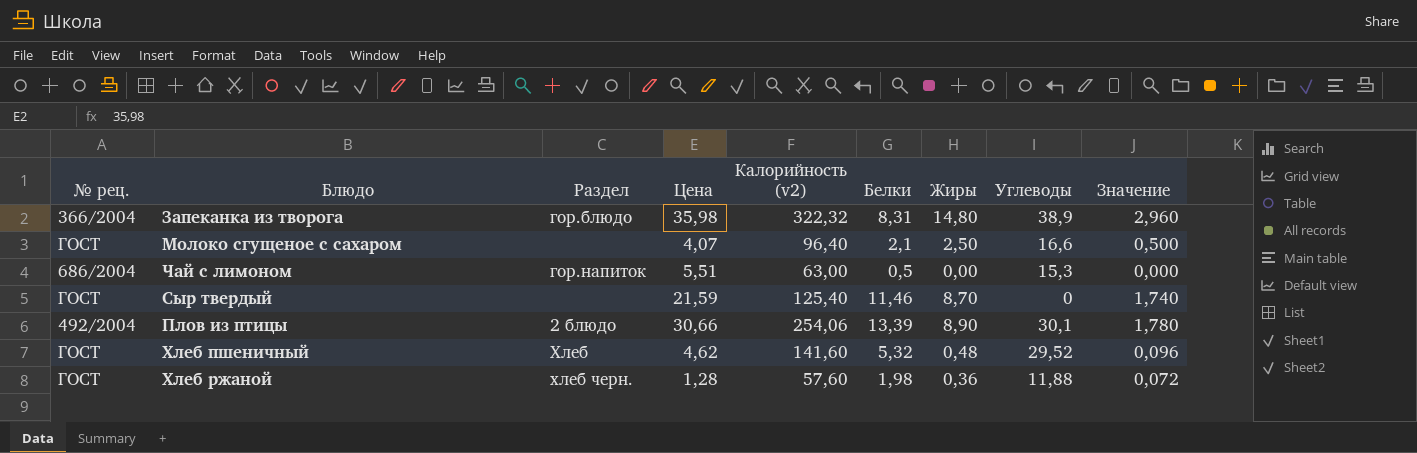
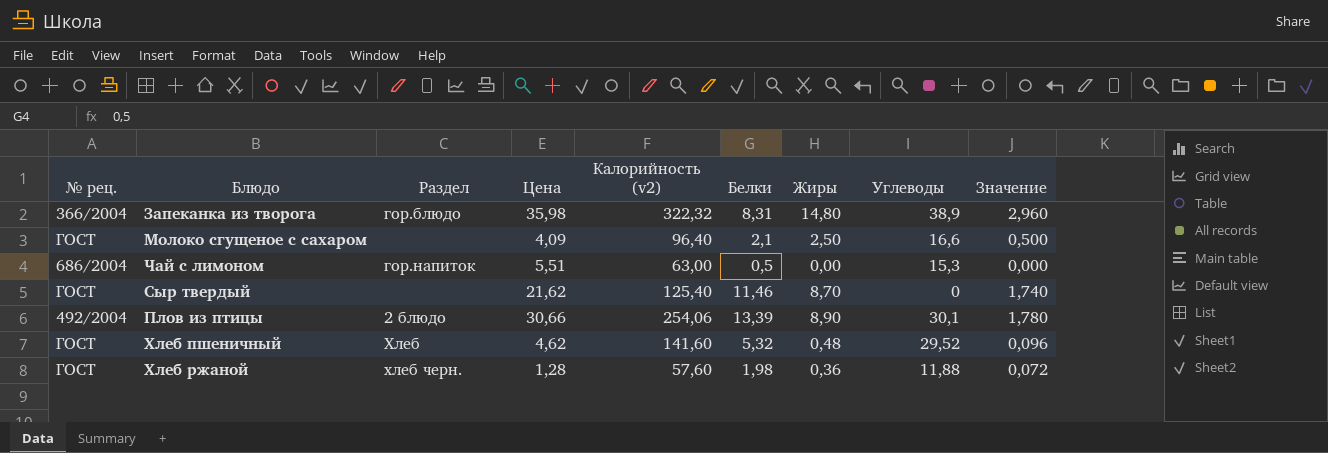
Молоко сгущеное с сахаром | Цена: 4,07 -> 4,09
Сыр твердый | Цена: 21,59 -> 21,62

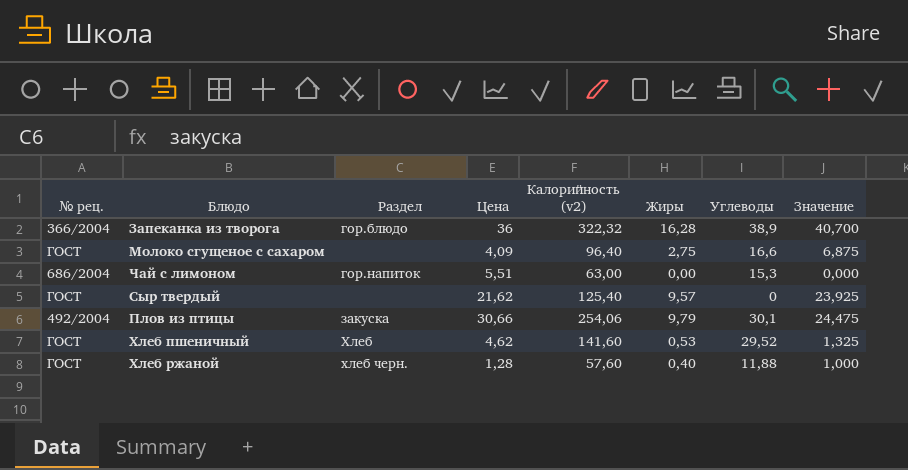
column Белки | position: 6 -> none
column Значение | formula: [Жиры] * 0,2 -> [Жиры] * 2,5
Запеканка из творога | Цена: 35,98 -> 36
Запеканка из творога | Жиры: 14,80 -> 16,28
Молоко сгущеное с сахаром | Жиры: 2,50 -> 2,75
Сыр твердый | Жиры: 8,70 -> 9,57
Плов из птицы | Раздел: 2 блюдо -> закуска
Плов из птицы | Жиры: 8,90 -> 9,79
Хлеб пшеничный | Жиры: 0,48 -> 0,53
Хлеб ржаной | Жиры: 0,36 -> 0,40

